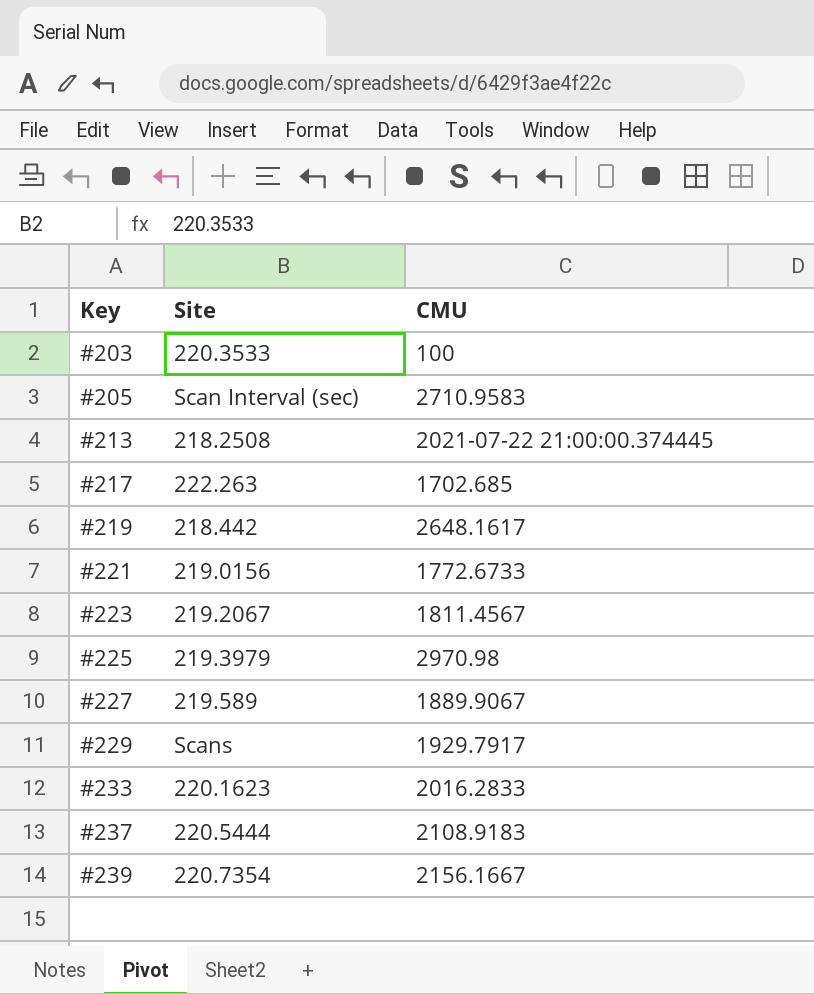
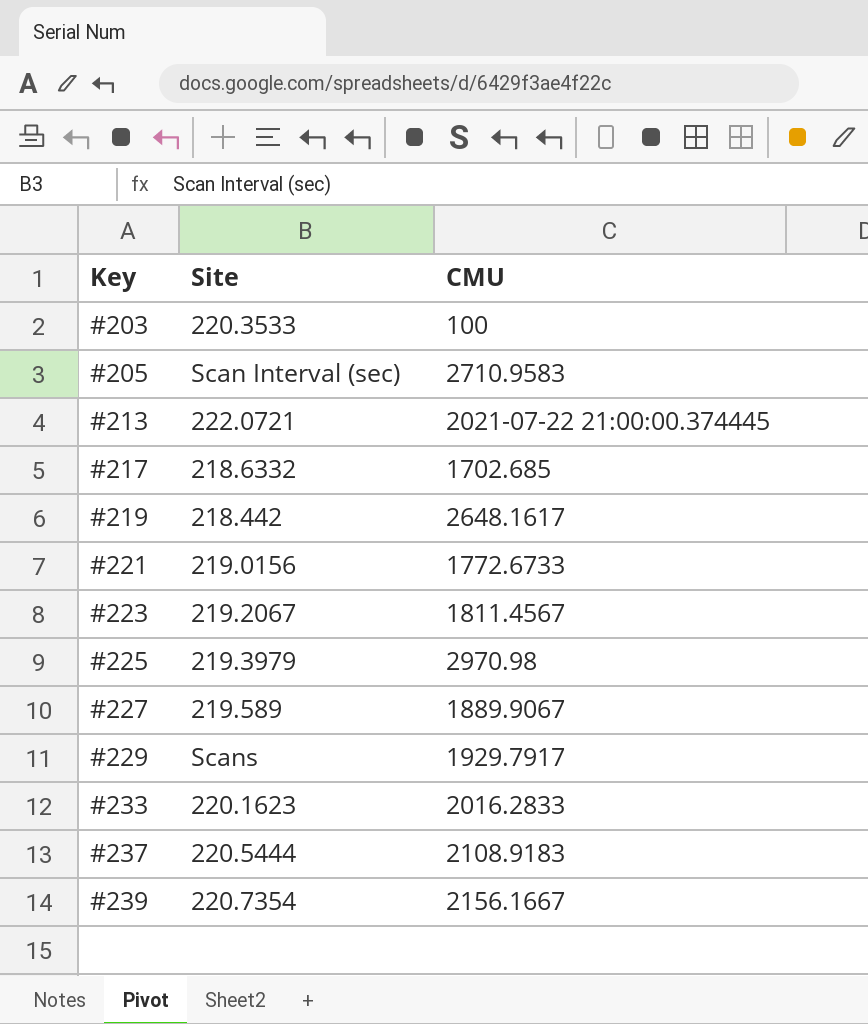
#213 | Site: 218.2508 -> 222.0721
#217 | Site: 222.263 -> 218.6332

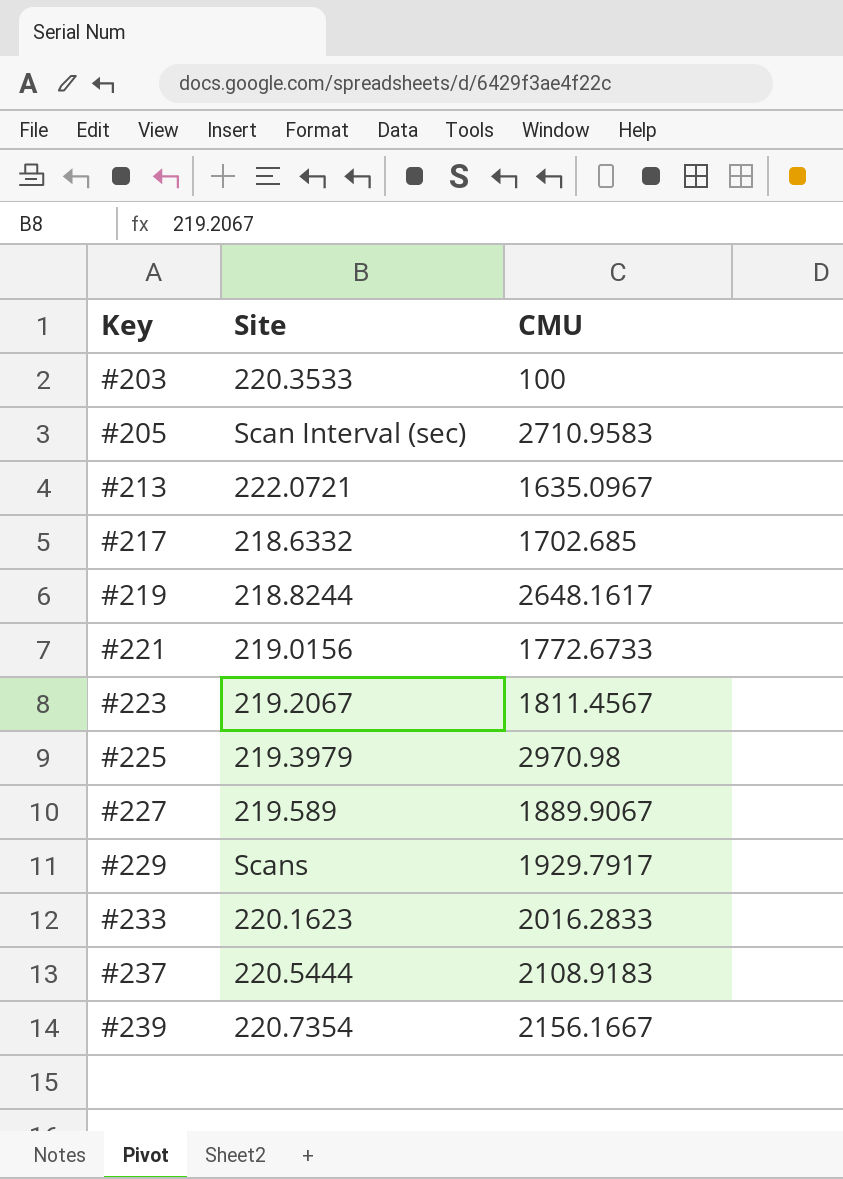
#213 | CMU: 2021-07-22 21:00:00.374445 -> 1635.0967
#219 | Site: 218.442 -> 218.8244

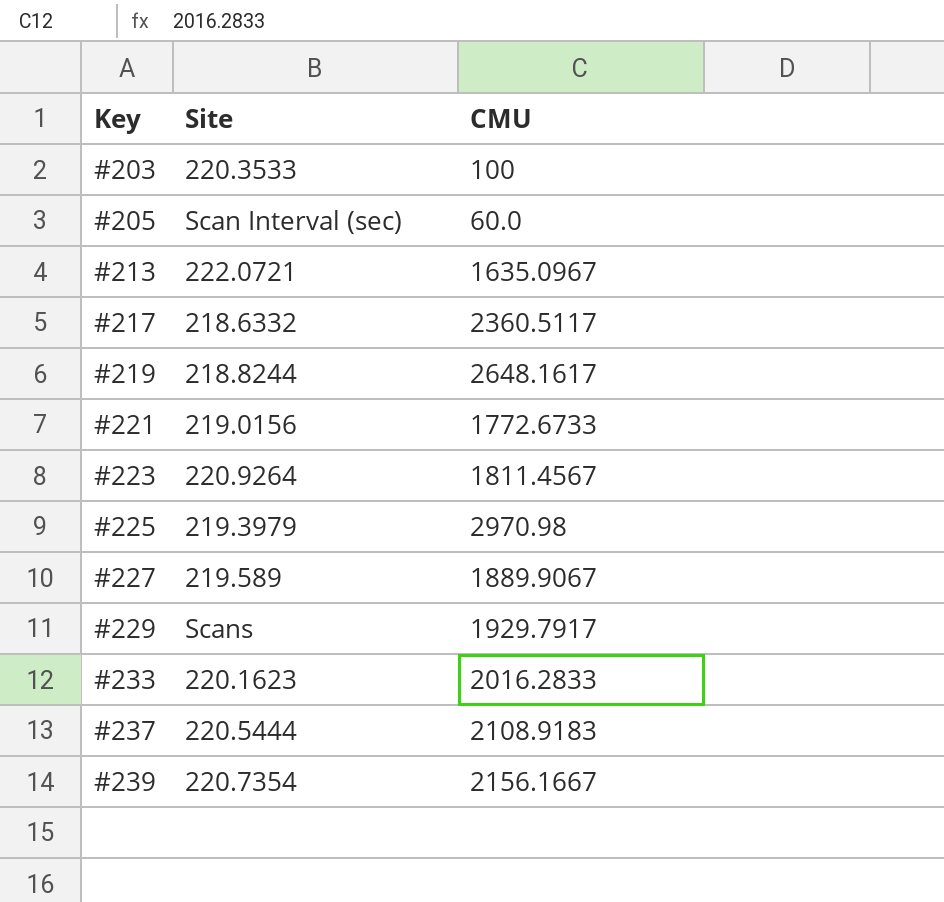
#205 | CMU: 2710.9583 -> 60.0
#217 | CMU: 1702.685 -> 2360.5117
#223 | Site: 219.2067 -> 220.9264

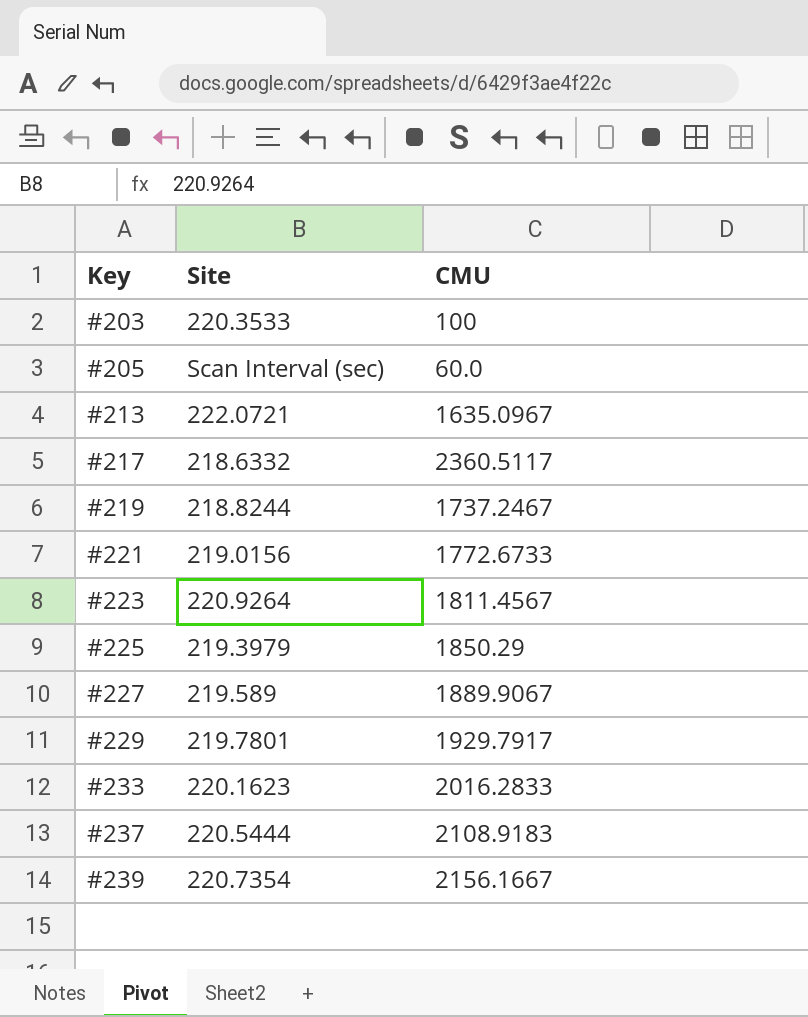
#219 | CMU: 2648.1617 -> 1737.2467
#225 | CMU: 2970.98 -> 1850.29
#229 | Site: Scans -> 219.7801

